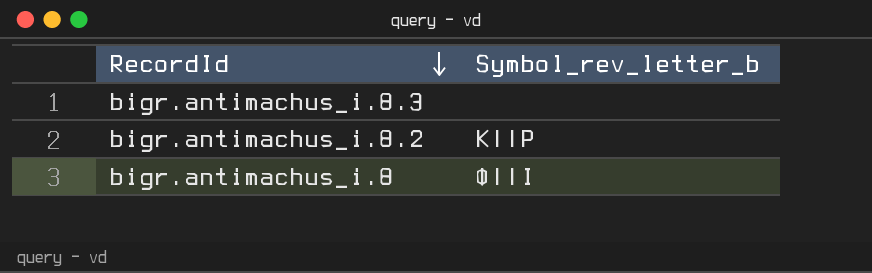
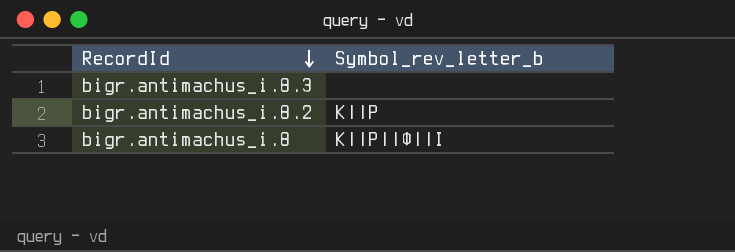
bigr.antimachus_i.8 | Symbol_rev_letter_b: Φ||Ι -> Κ||Ρ||Φ||Ι

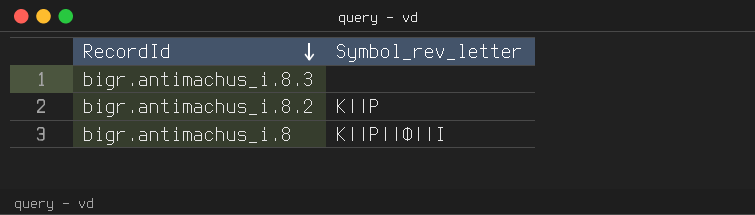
column name: Symbol_rev_letter_b -> Symbol_rev_letter

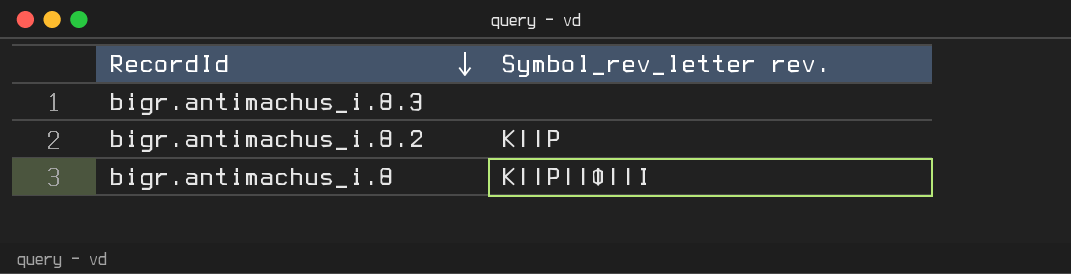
column name: Symbol_rev_letter -> Symbol_rev_letter rev.

